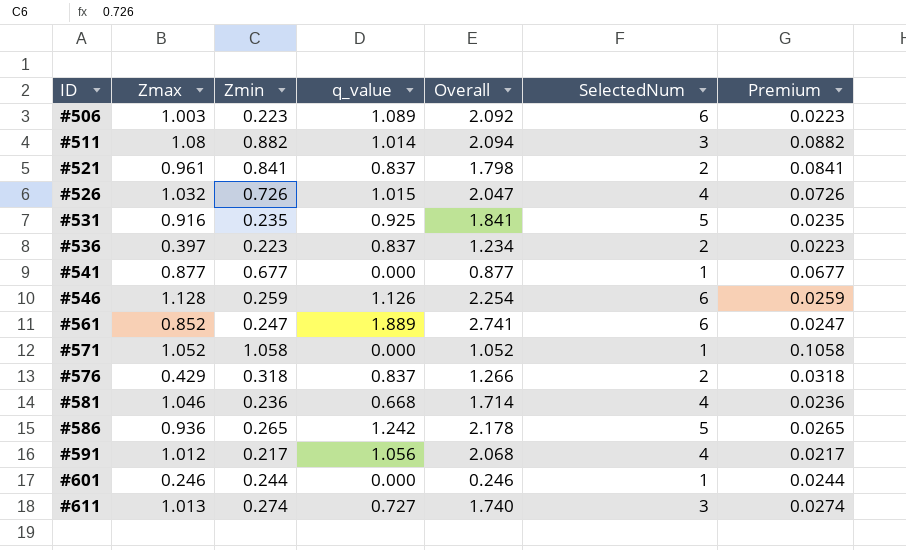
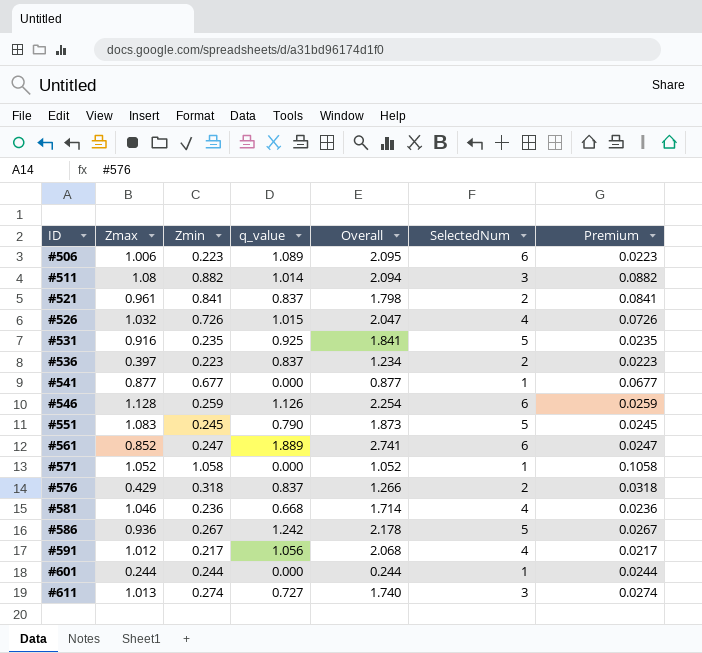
#506 | Zmax: 1.003 -> 1.006
#506 | Overall: 2.092 -> 2.095
row #551: none -> 1.083 | 0.245 | 0.790 | 1.873 | 5 | 0.0245
#586 | Zmin: 0.265 -> 0.267
#586 | Premium: 0.0265 -> 0.0267
#601 | Zmax: 0.246 -> 0.244
#601 | Overall: 0.246 -> 0.244

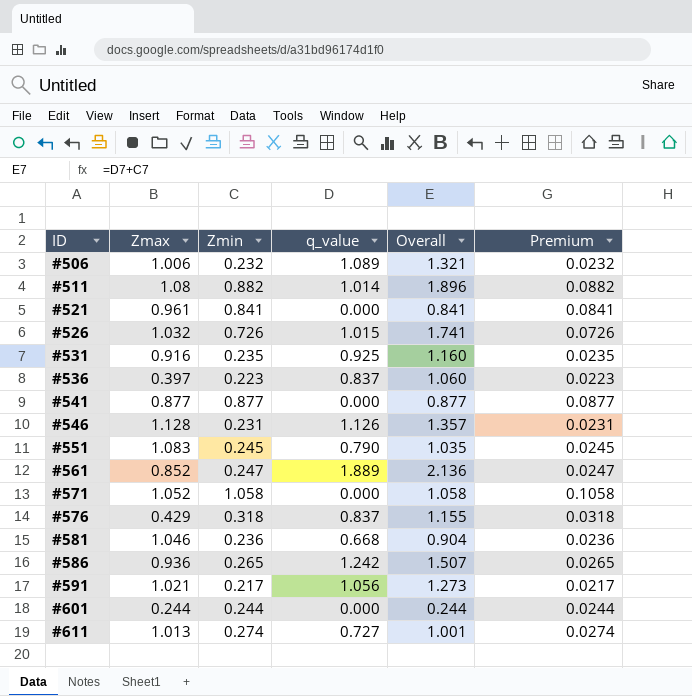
column SelectedNum | position: 6 -> none
column Overall | formula: [Zmax] + [q_value] -> [Zmin] + [q_value]
#506 | Zmin: 0.223 -> 0.232
#506 | Premium: 0.0223 -> 0.0232
#521 | q_value: 0.837 -> 0.000
#541 | Zmin: 0.677 -> 0.877
#541 | Premium: 0.0677 -> 0.0877
#546 | Zmin: 0.259 -> 0.231
#546 | Premium: 0.0259 -> 0.0231
#586 | Zmin: 0.267 -> 0.265
#586 | Premium: 0.0267 -> 0.0265
#591 | Zmax: 1.012 -> 1.021

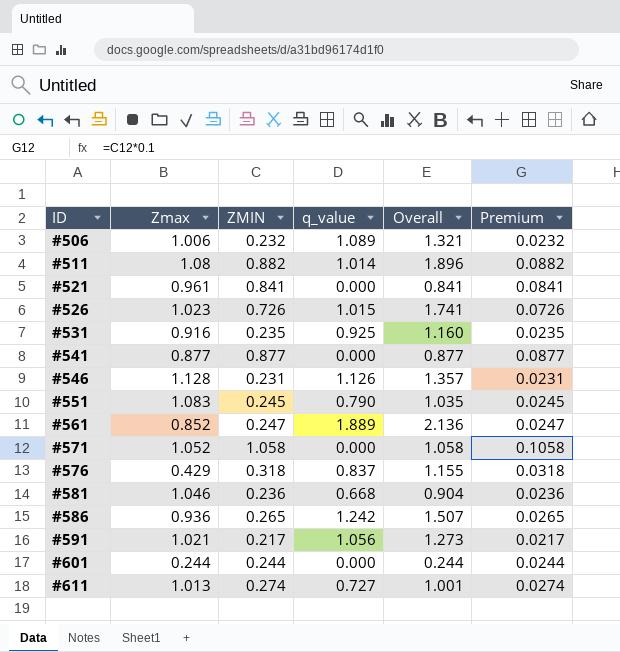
column name: Zmin -> ZMIN
row #536: 0.397 | 0.223 | 0.837 | 1.060 | 0.0223 -> none
#526 | Zmax: 1.032 -> 1.023

